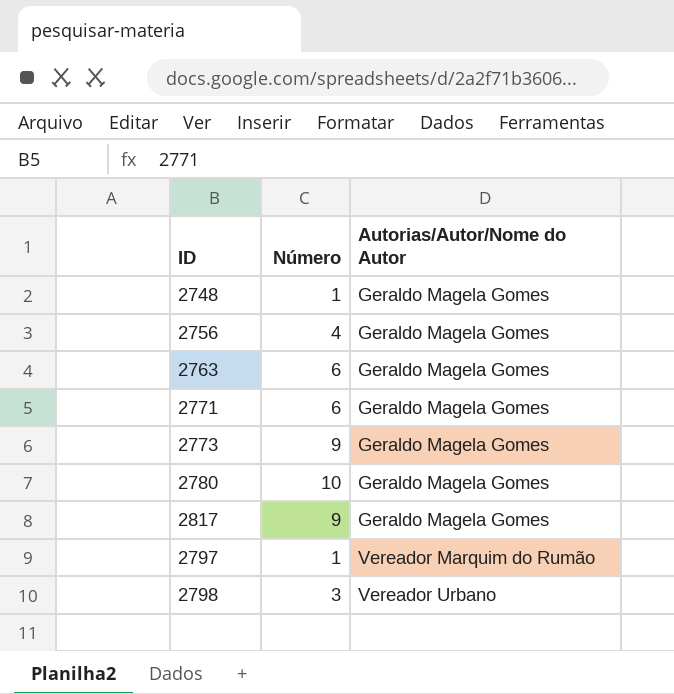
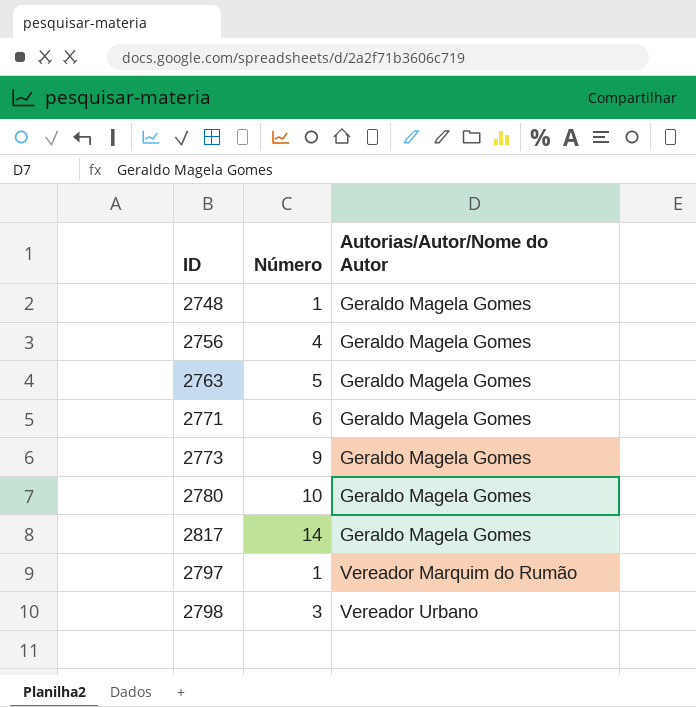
2763 | Número: 6 -> 5
2817 | Número: 9 -> 14

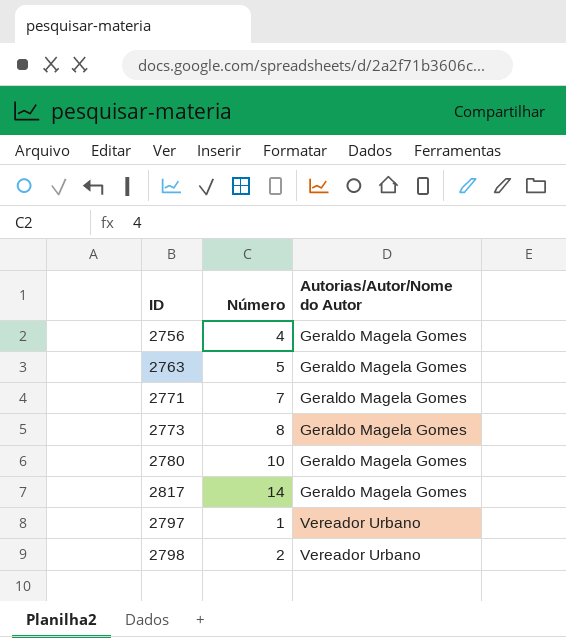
row 2748: 1 | Geraldo Magela Gomes -> none
2771 | Número: 6 -> 7
2773 | Número: 9 -> 8
2797 | Autorias/Autor/Nome do Autor: Vereador Marquim do Rumão -> Vereador Urbano
2798 | Número: 3 -> 2

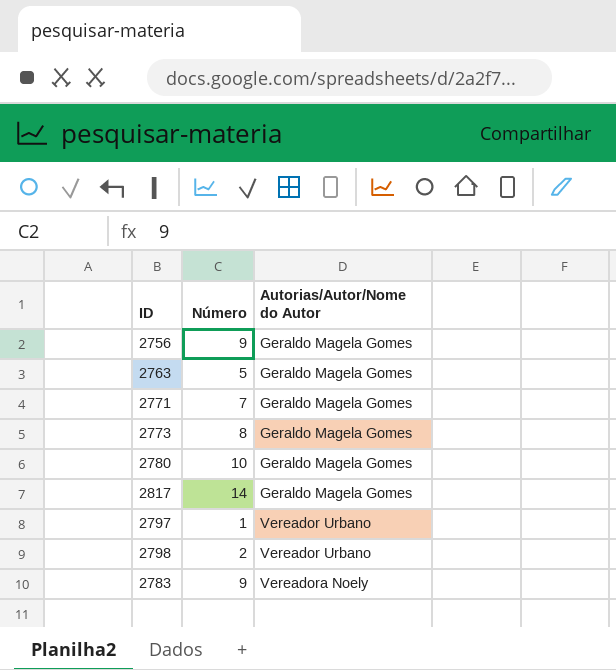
2756 | Número: 4 -> 9
row 2783: none -> 9 | Vereadora Noely

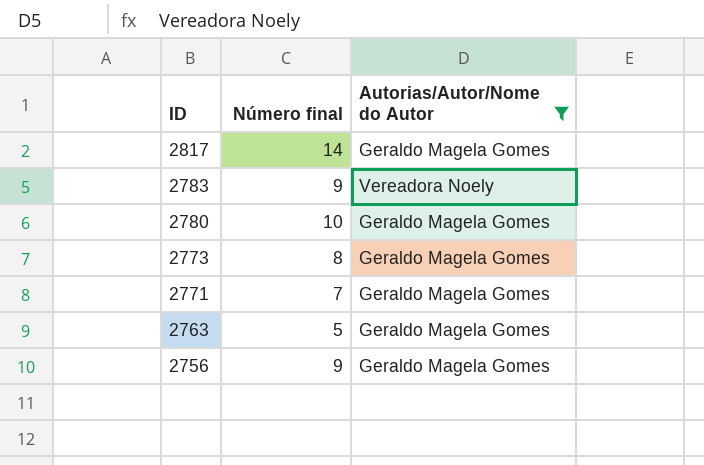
filter: none -> Autorias/Autor/Nome do Autor != Vereador Urbano
row order: Autorias/Autor/Nome do Autor ascending -> ID descending
column name: Número -> Número final

